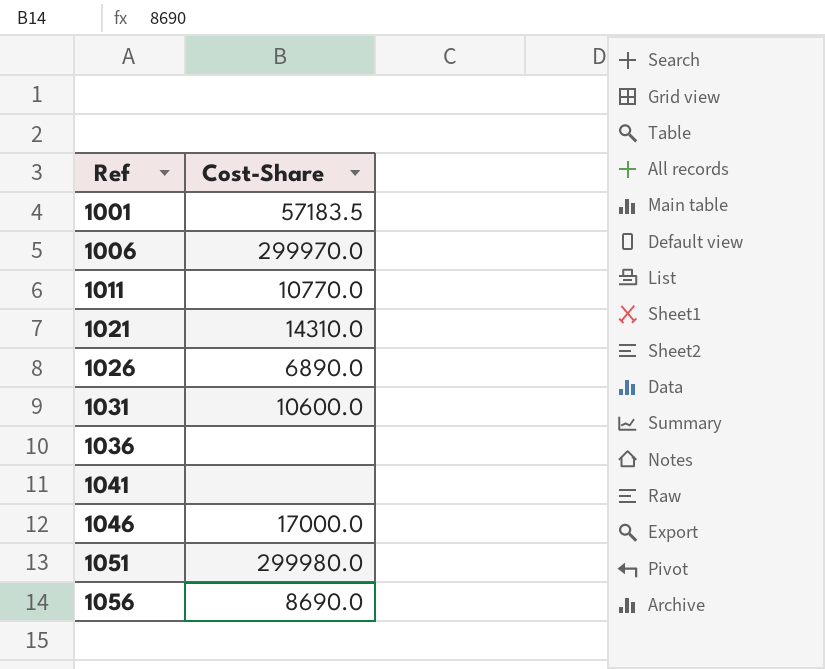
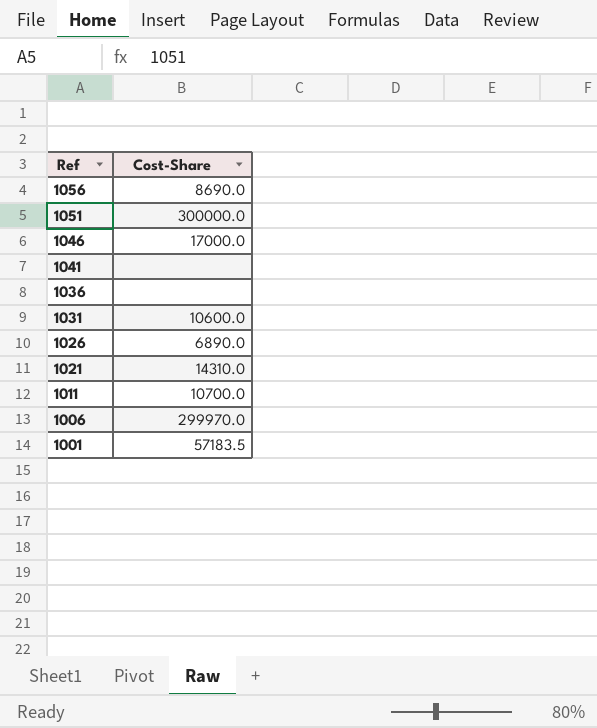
row order: Ref ascending -> Ref descending
1051 | Cost-Share: 299980.0 -> 300000.0
1011 | Cost-Share: 10770.0 -> 10700.0

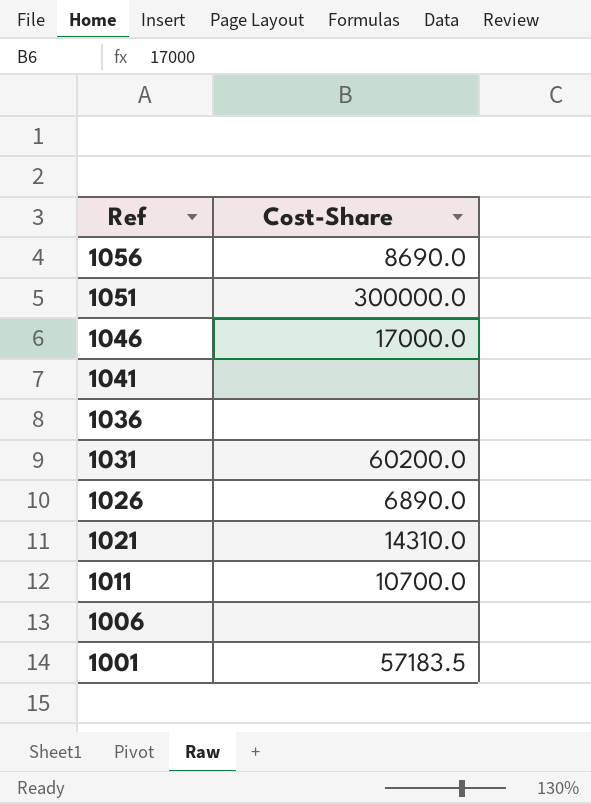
1031 | Cost-Share: 10600.0 -> 60200.0
1006 | Cost-Share: 299970.0 -> none

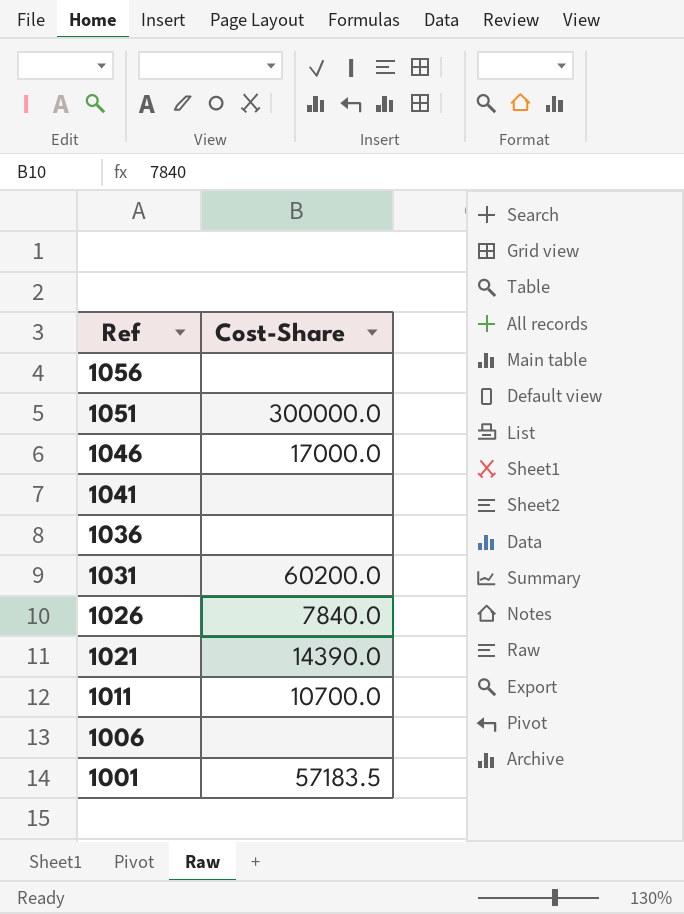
1056 | Cost-Share: 8690.0 -> none
1026 | Cost-Share: 6890.0 -> 7840.0
1021 | Cost-Share: 14310.0 -> 14390.0

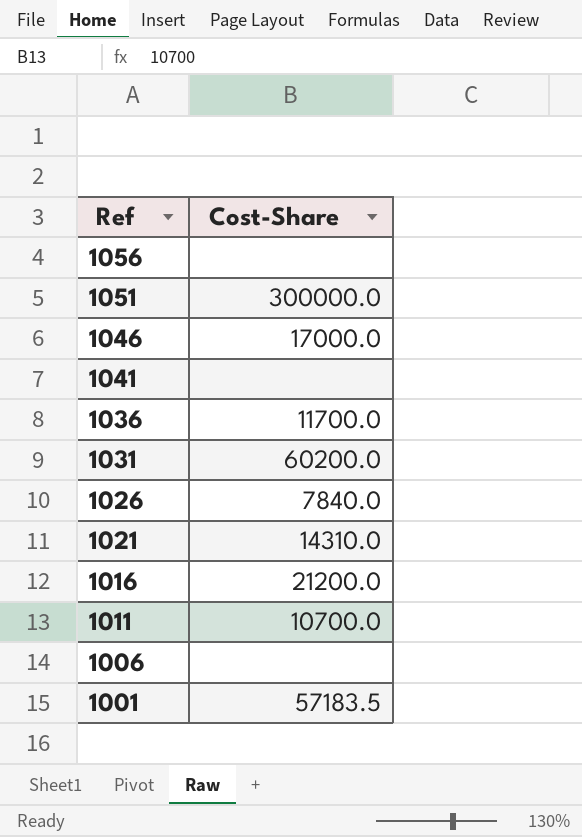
1036 | Cost-Share: none -> 11700.0
1021 | Cost-Share: 14390.0 -> 14310.0
row 1016: none -> 21200.0

